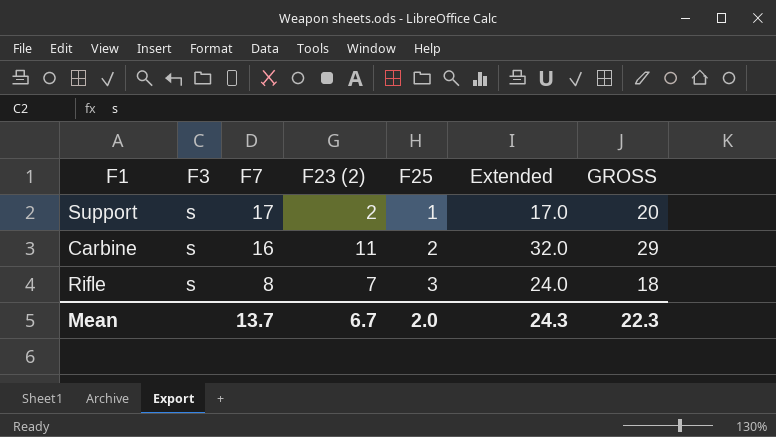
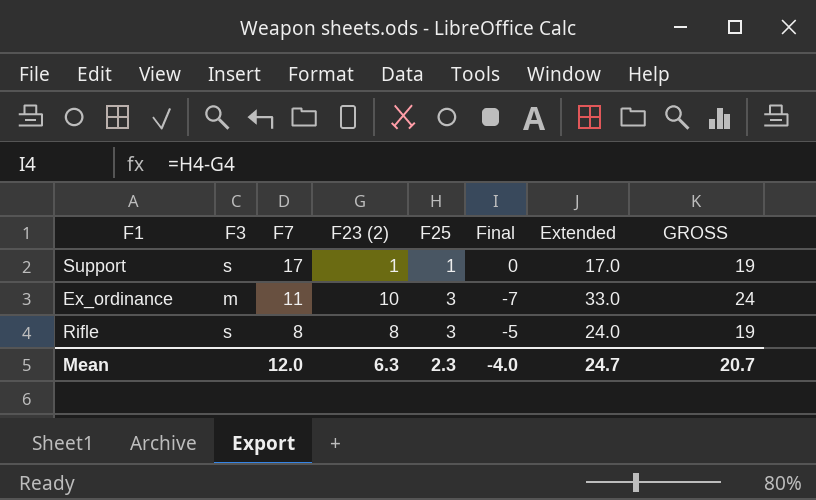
column Final | formula: none -> [F25] - [F23 (2)]
row Carbine: s | 16 | 11 | 2 | 32.0 | 29 -> none
Support | F23 (2): 2 -> 1
Support | GROSS: 20 -> 19
row Ex_ordinance: none -> m | 11 | 10 | 3 | -7 | 33.0 | 24
Rifle | F23 (2): 7 -> 8
Rifle | GROSS: 18 -> 19
Mean | F7: 13.7 -> 12.0
Mean | F23 (2): 6.7 -> 6.3
Mean | F25: 2.0 -> 2.3
Mean | Extended: 24.3 -> 24.7
Mean | GROSS: 22.3 -> 20.7

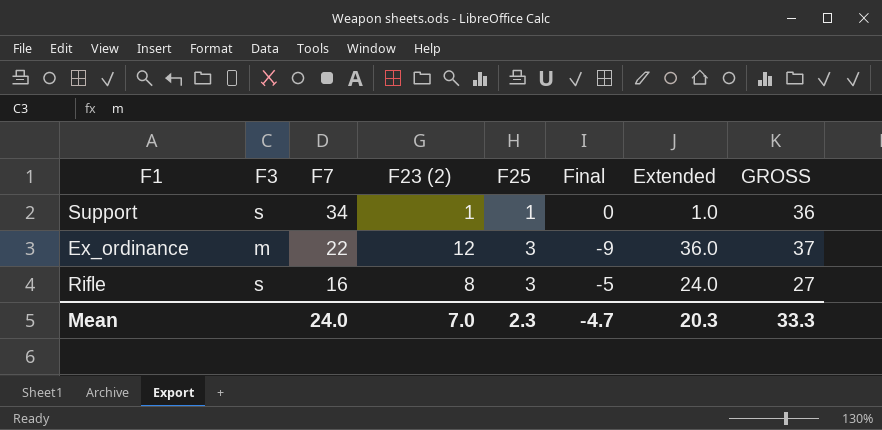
column Extended | formula: [F7] * [F25] -> [F23 (2)] * [F25]
Support | F7: 17 -> 34
Support | GROSS: 19 -> 36
Ex_ordinance | F7: 11 -> 22
Ex_ordinance | F23 (2): 10 -> 12
Ex_ordinance | Final: -7 -> -9
Ex_ordinance | GROSS: 24 -> 37
Rifle | F7: 8 -> 16
Rifle | GROSS: 19 -> 27
Mean | F7: 12.0 -> 24.0
Mean | F23 (2): 6.3 -> 7.0
Mean | Final: -4.0 -> -4.7
Mean | Extended: 24.7 -> 20.3
Mean | GROSS: 20.7 -> 33.3

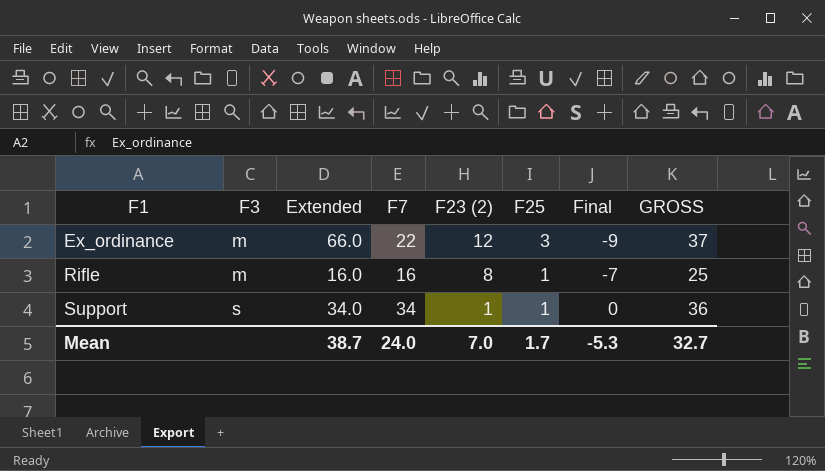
row order: F7 descending -> F1 ascending
column Extended | formula: [F23 (2)] * [F25] -> [F7] * [F25]
column Extended | position: 7 -> 3
Rifle | F3: s -> m
Rifle | F25: 3 -> 1
Rifle | Final: -5 -> -7
Rifle | GROSS: 27 -> 25
Mean | Extended: 20.3 -> 38.7
Mean | F25: 2.3 -> 1.7
Mean | Final: -4.7 -> -5.3
Mean | GROSS: 33.3 -> 32.7

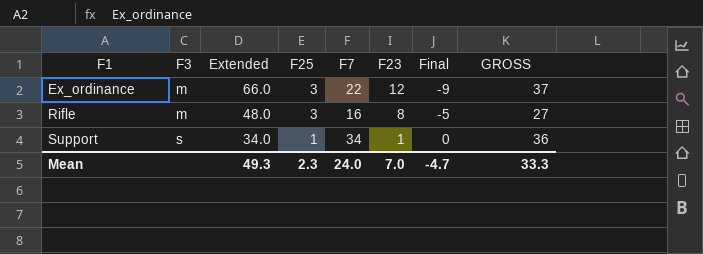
column F25 | position: 6 -> 4
column name: F23 (2) -> F23
Rifle | Extended: 16.0 -> 48.0
Rifle | F25: 1 -> 3
Rifle | Final: -7 -> -5
Rifle | GROSS: 25 -> 27
Mean | Extended: 38.7 -> 49.3
Mean | F25: 1.7 -> 2.3
Mean | Final: -5.3 -> -4.7
Mean | GROSS: 32.7 -> 33.3

